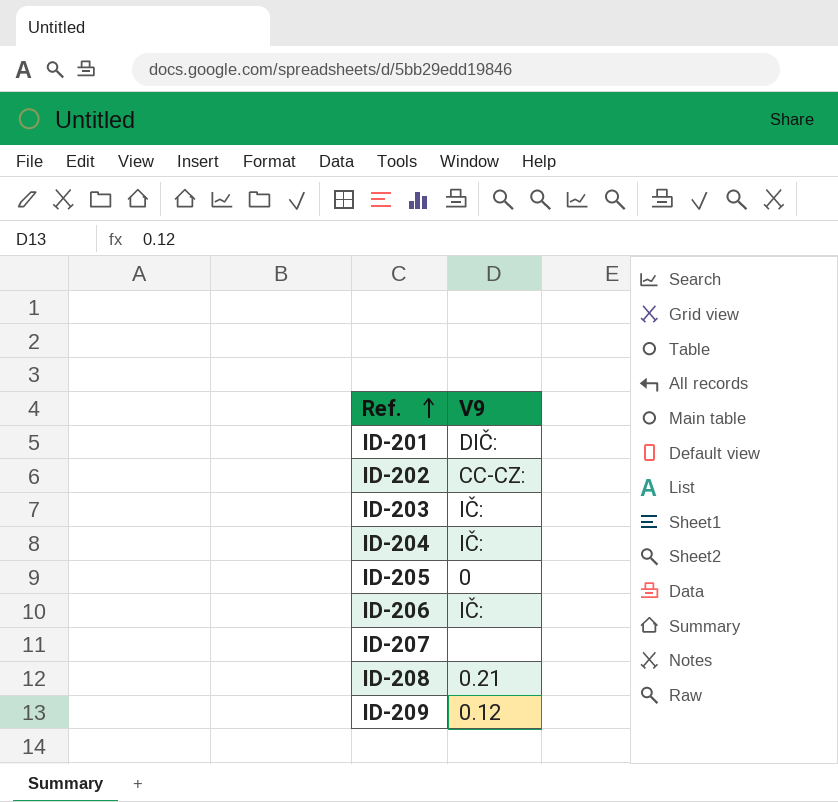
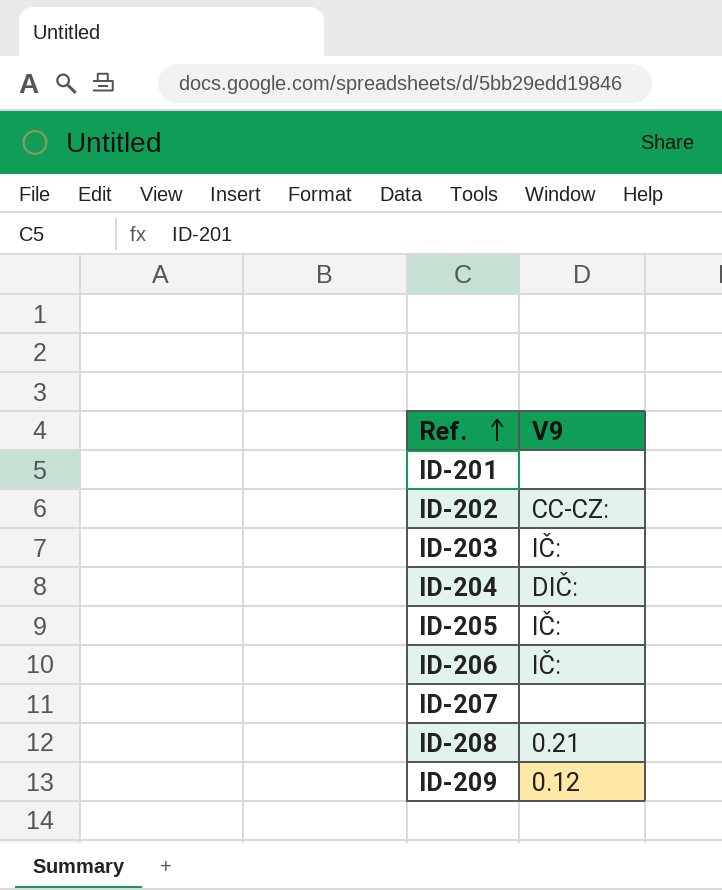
ID-201 | V9: DIČ: -> none
ID-204 | V9: IČ: -> DIČ:
ID-205 | V9: 0 -> IČ:

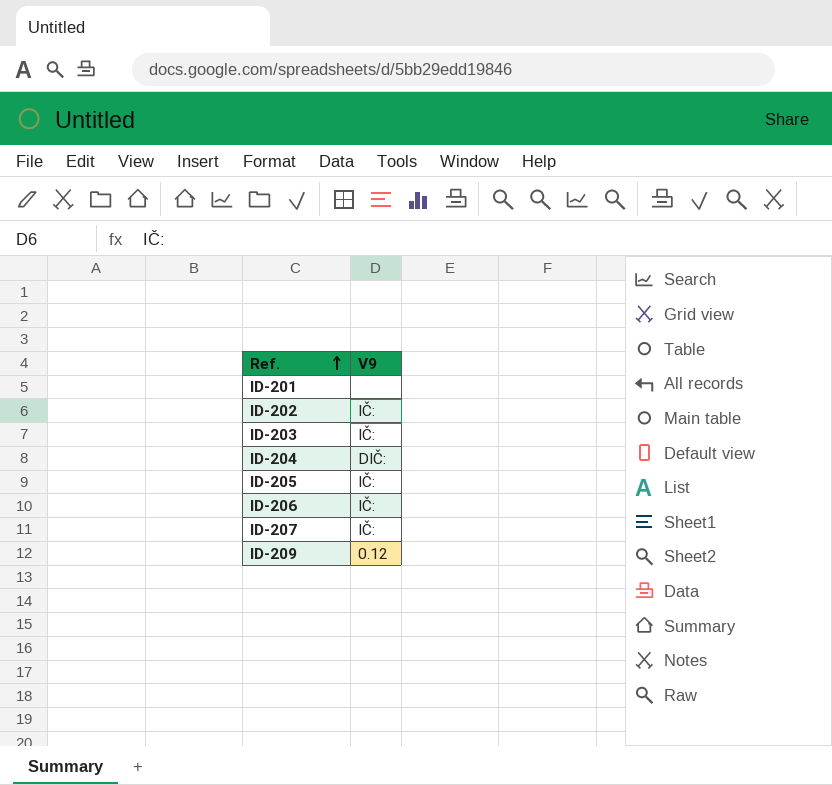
row ID-208: 0.21 -> none
ID-202 | V9: CC-CZ: -> IČ:
ID-207 | V9: none -> IČ:

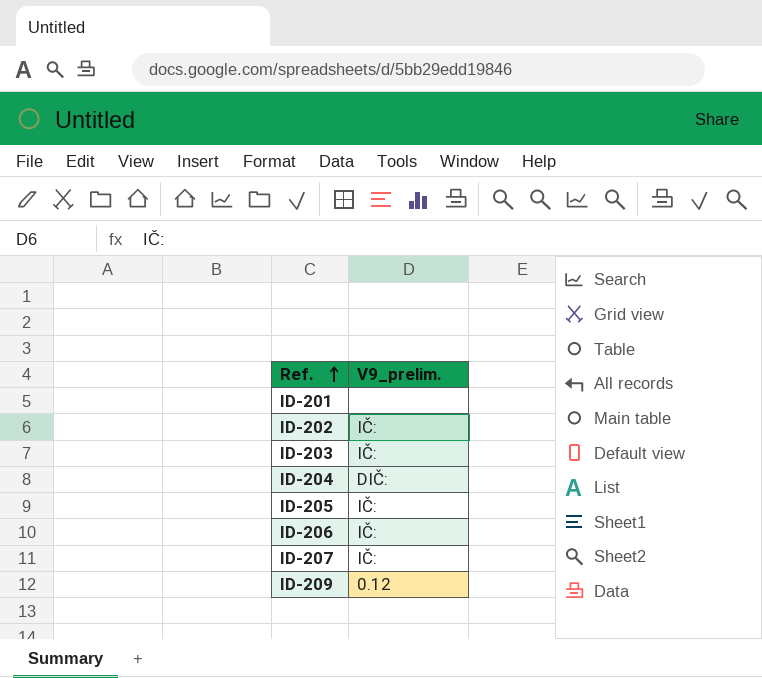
column name: V9 -> V9_prelim.

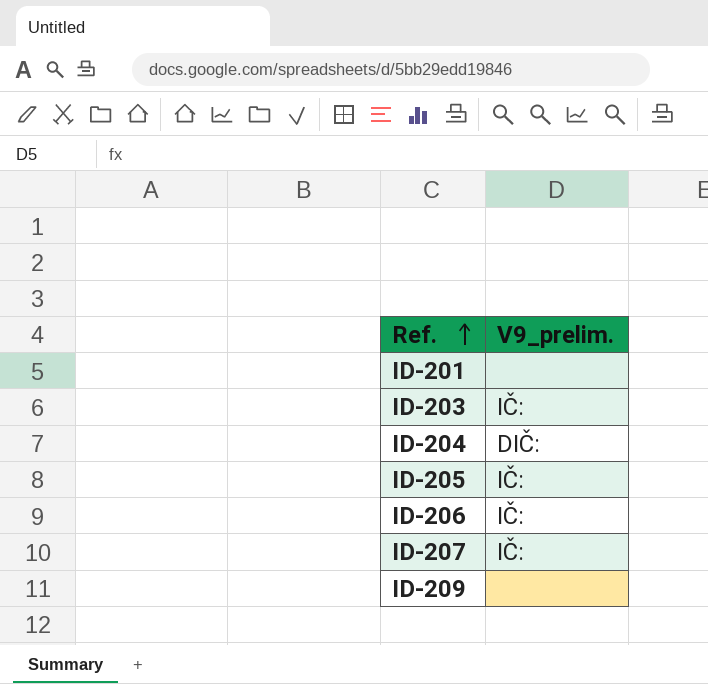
row ID-202: IČ: -> none
ID-209 | V9_prelim.: 0.12 -> none

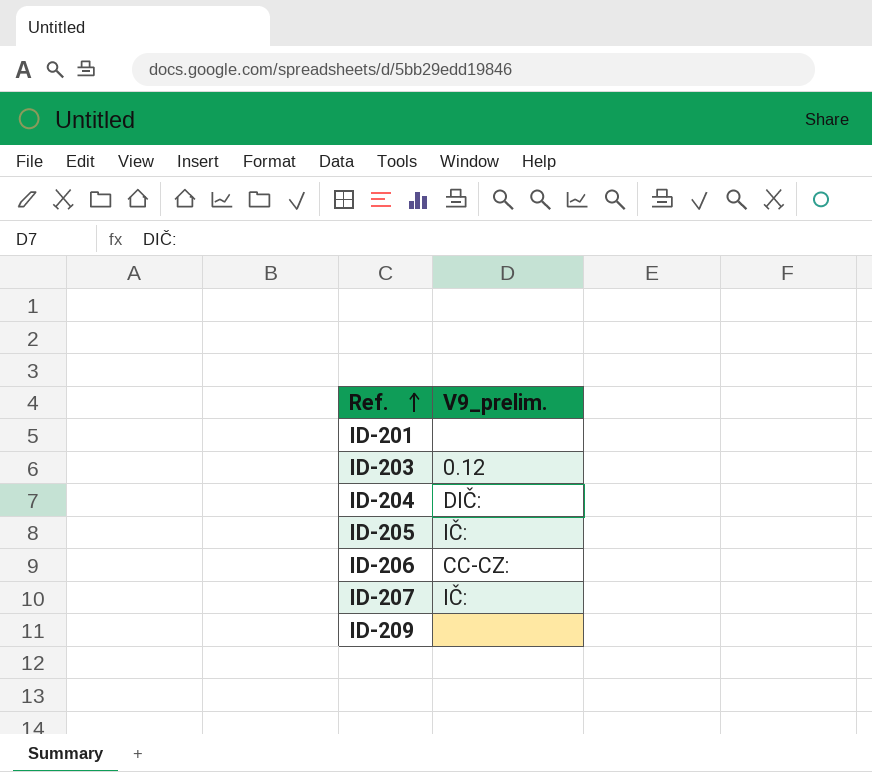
ID-203 | V9_prelim.: IČ: -> 0.12
ID-206 | V9_prelim.: IČ: -> CC-CZ:

